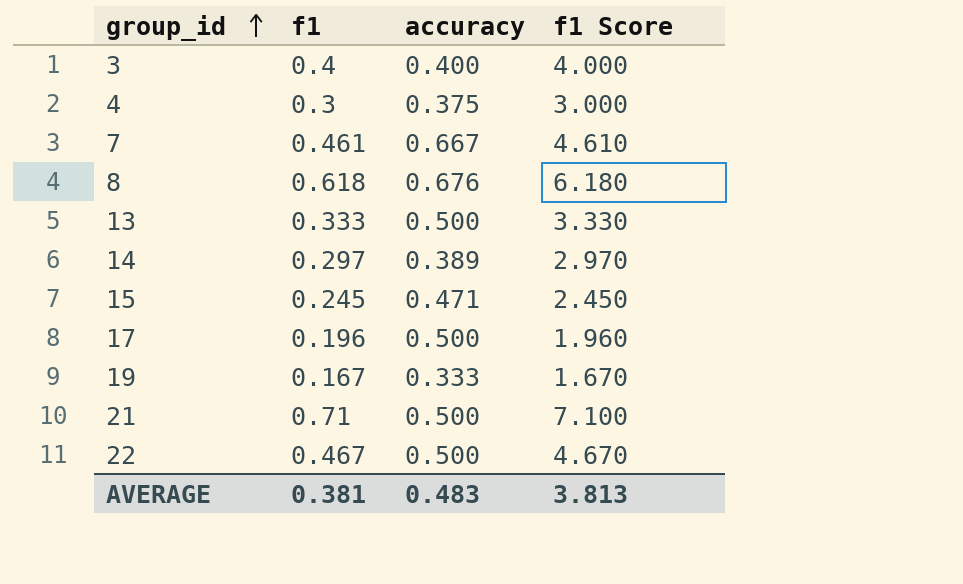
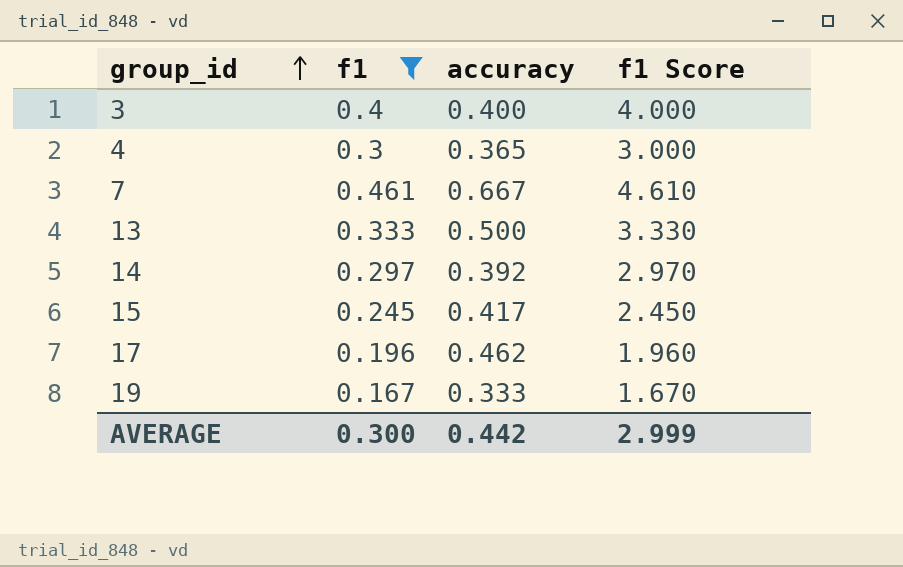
filter: none -> f1 <= 0.461
4 | accuracy: 0.375 -> 0.365
14 | accuracy: 0.389 -> 0.392
15 | accuracy: 0.471 -> 0.417
17 | accuracy: 0.500 -> 0.462
AVERAGE | f1: 0.381 -> 0.300
AVERAGE | accuracy: 0.483 -> 0.442
AVERAGE | f1 Score: 3.813 -> 2.999

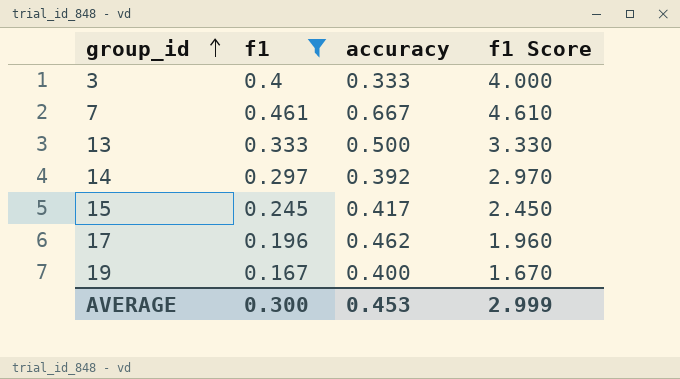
row 4: 0.3 | 0.365 | 3.000 -> none
3 | accuracy: 0.400 -> 0.333
19 | accuracy: 0.333 -> 0.400
AVERAGE | accuracy: 0.442 -> 0.453

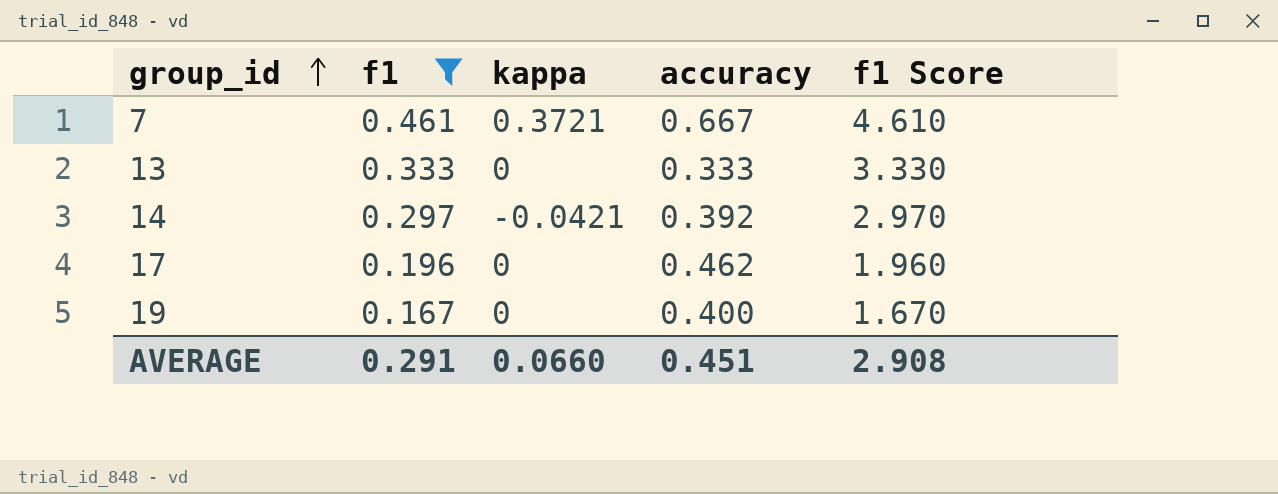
column kappa | position: none -> 3
row 3: 0.4 | 0.333 | 4.000 -> none
row 15: 0.245 | 0.417 | 2.450 -> none
13 | accuracy: 0.500 -> 0.333
AVERAGE | f1: 0.300 -> 0.291
AVERAGE | accuracy: 0.453 -> 0.451
AVERAGE | f1 Score: 2.999 -> 2.908

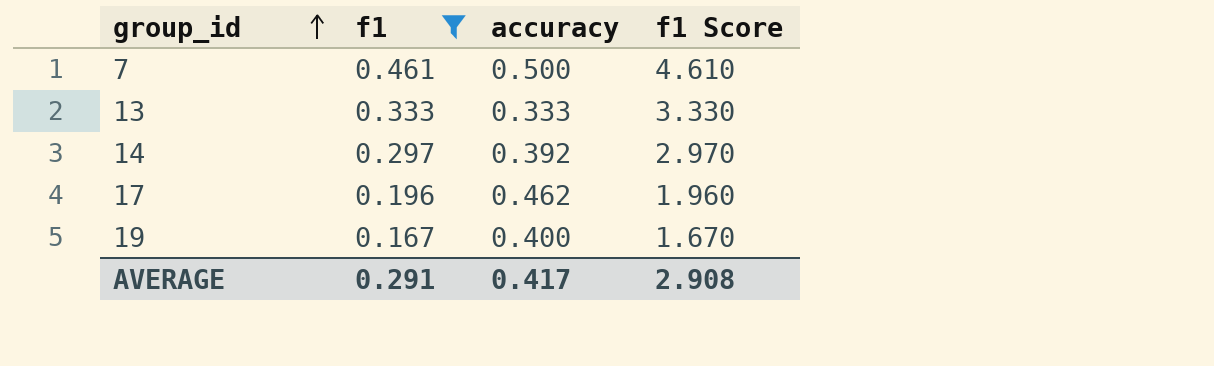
column kappa | position: 3 -> none
7 | accuracy: 0.667 -> 0.500
AVERAGE | accuracy: 0.451 -> 0.417

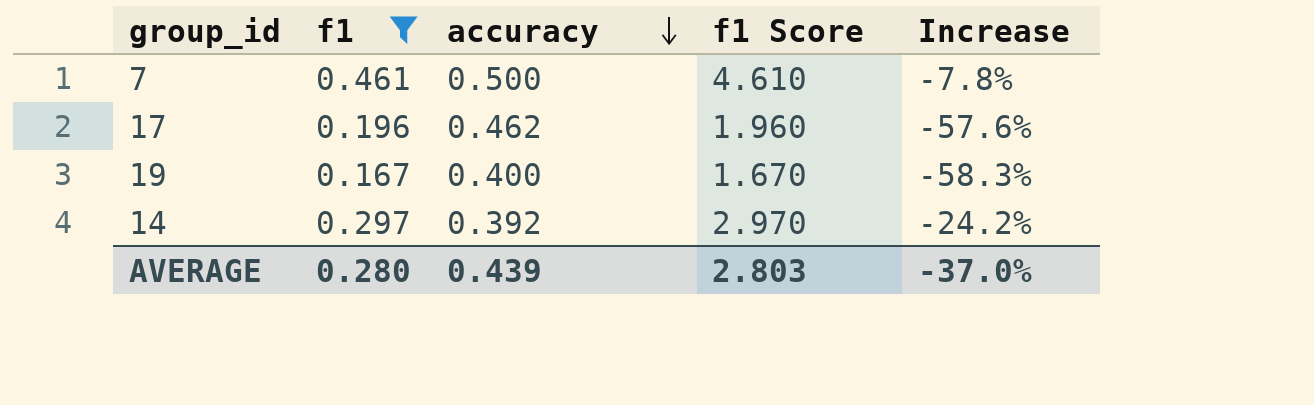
row order: group_id ascending -> accuracy descending
column Increase | formula: none -> ([f1] - [accuracy]) / [accuracy]
row 13: 0.333 | 0.333 | 3.330 -> none
AVERAGE | f1: 0.291 -> 0.280
AVERAGE | accuracy: 0.417 -> 0.439
AVERAGE | f1 Score: 2.908 -> 2.803

